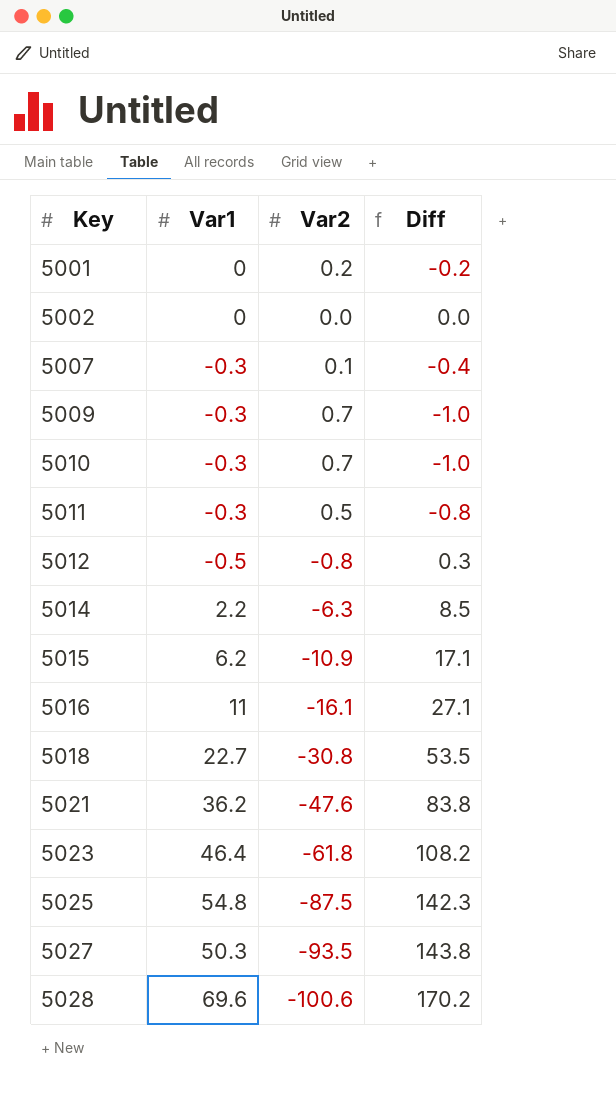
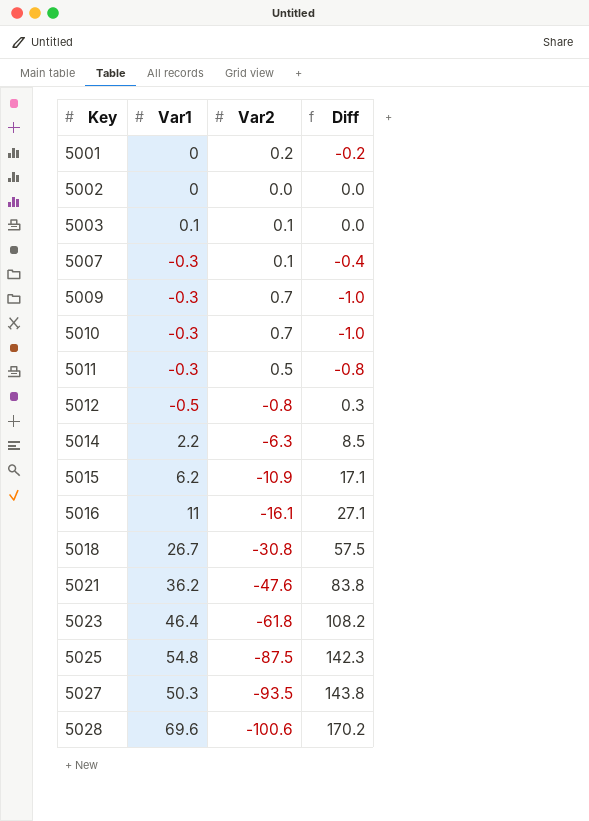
row 5003: none -> 0.1 | 0.1 | 0.0
5018 | Var1: 22.7 -> 26.7
5018 | Diff: 53.5 -> 57.5

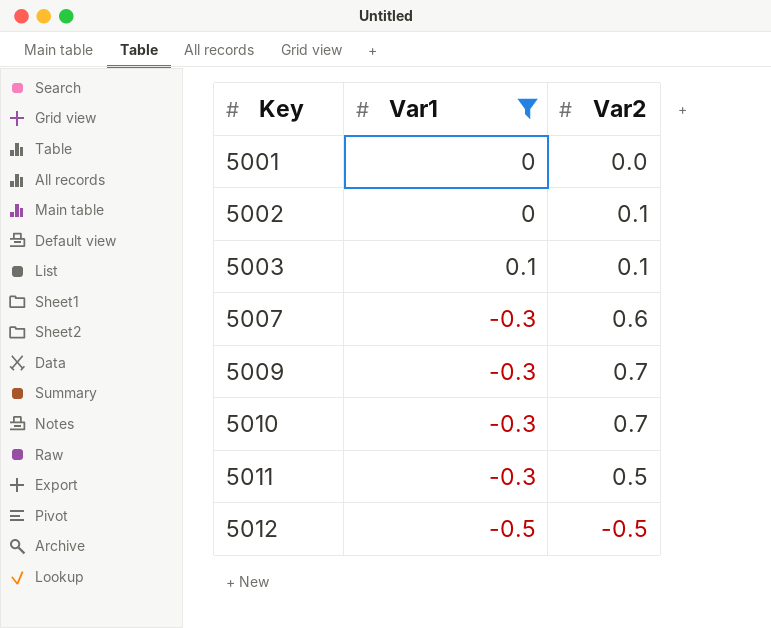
filter: none -> Var1 <= 0.1
column Diff | formula: [Var1] - [Var2] -> none
5001 | Var2: 0.2 -> 0.0
5002 | Var2: 0.0 -> 0.1
5007 | Var2: 0.1 -> 0.6
5012 | Var2: -0.8 -> -0.5

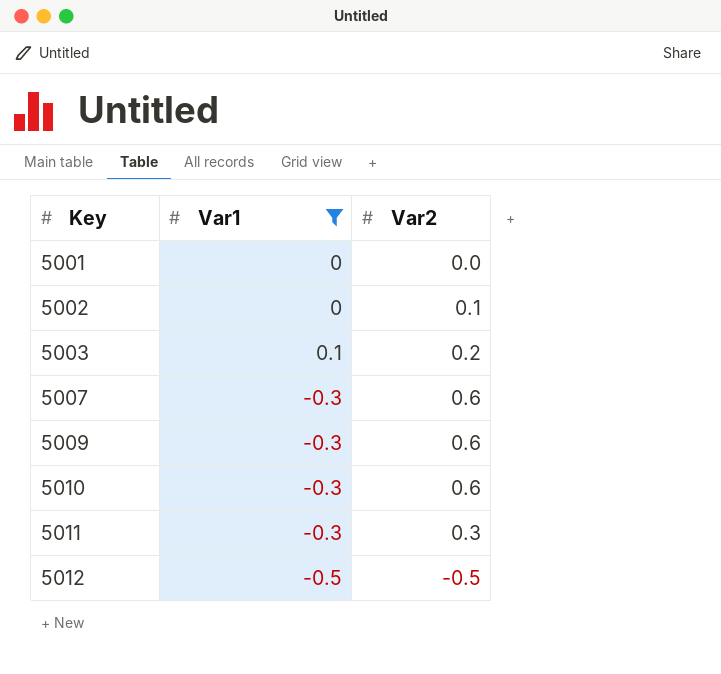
5003 | Var2: 0.1 -> 0.2
5009 | Var2: 0.7 -> 0.6
5010 | Var2: 0.7 -> 0.6
5011 | Var2: 0.5 -> 0.3

